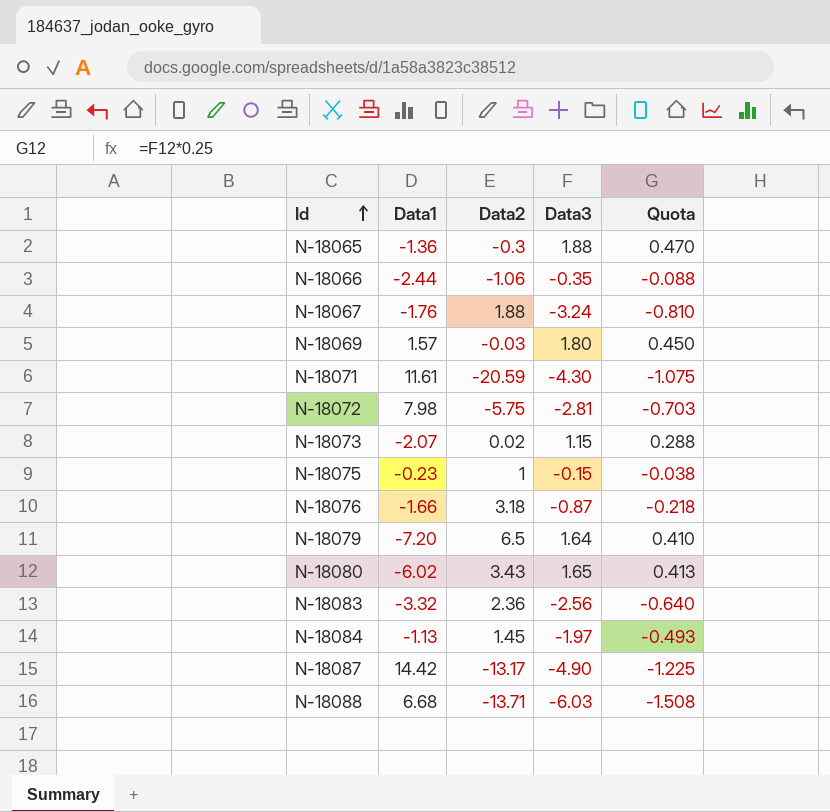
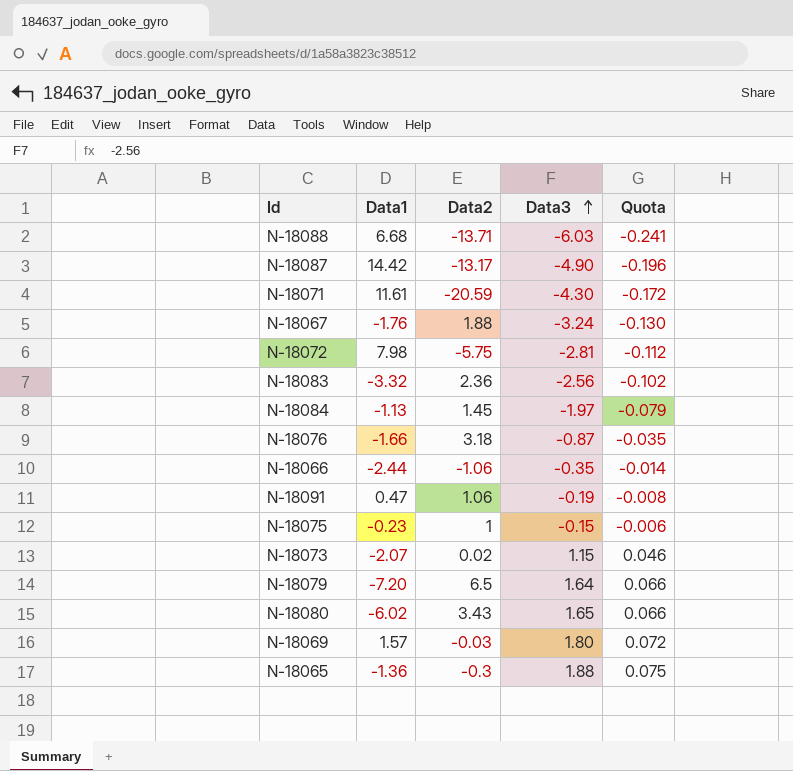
row order: Id ascending -> Data3 ascending
column Quota | formula: [Data3] * 0.25 -> [Data3] * 0.04
row N-18091: none -> 0.47 | 1.06 | -0.19 | -0.008

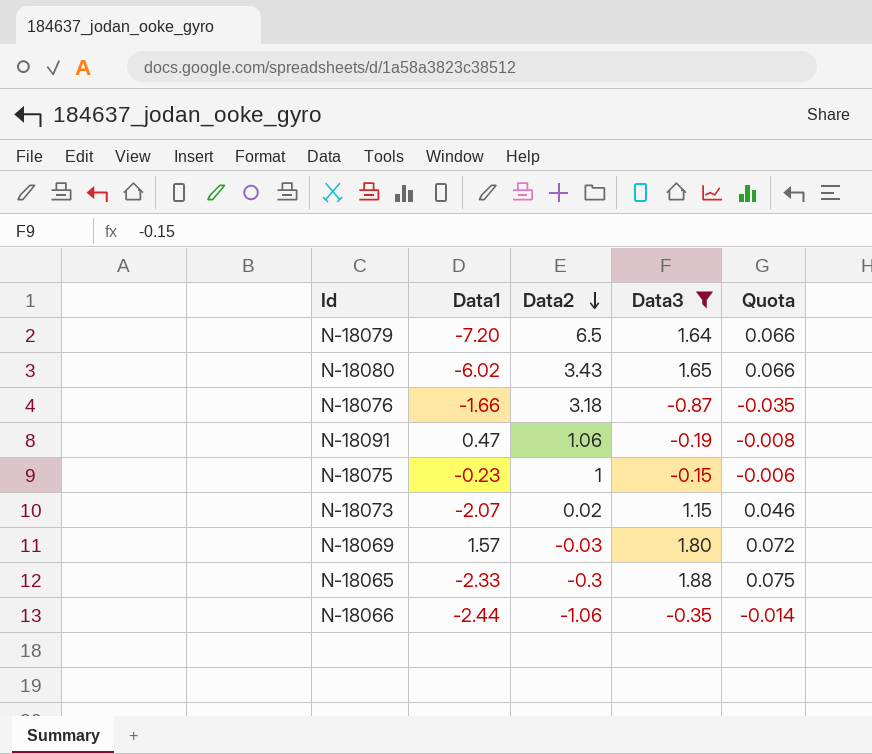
filter: none -> Data3 >= -0.87
row order: Data3 ascending -> Data2 descending
N-18065 | Data1: -1.36 -> -2.33

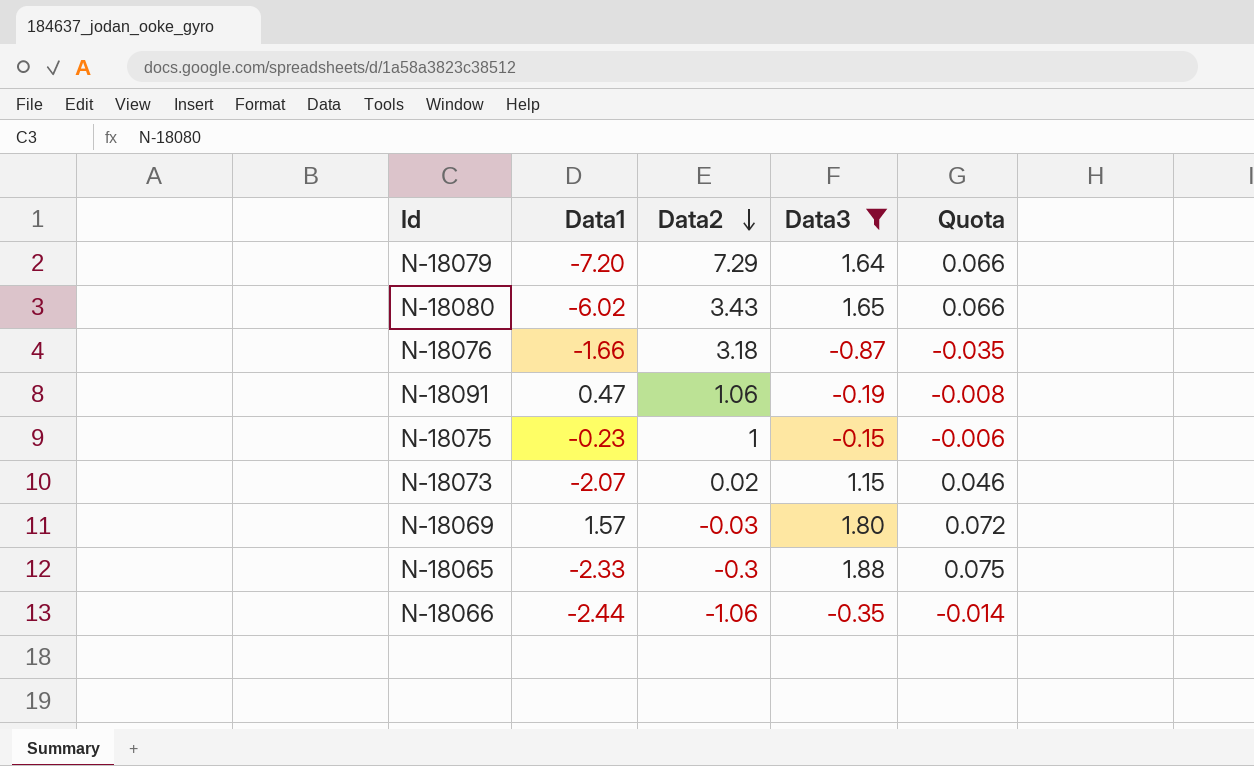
N-18079 | Data2: 6.5 -> 7.29

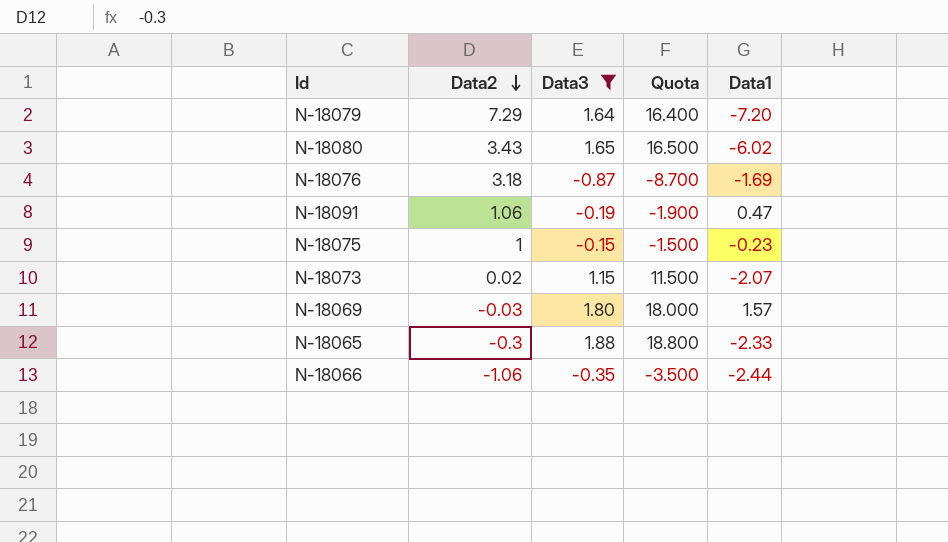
column Quota | formula: [Data3] * 0.04 -> [Data3] * 10
column Data1 | position: 2 -> 5
N-18076 | Data1: -1.66 -> -1.69

